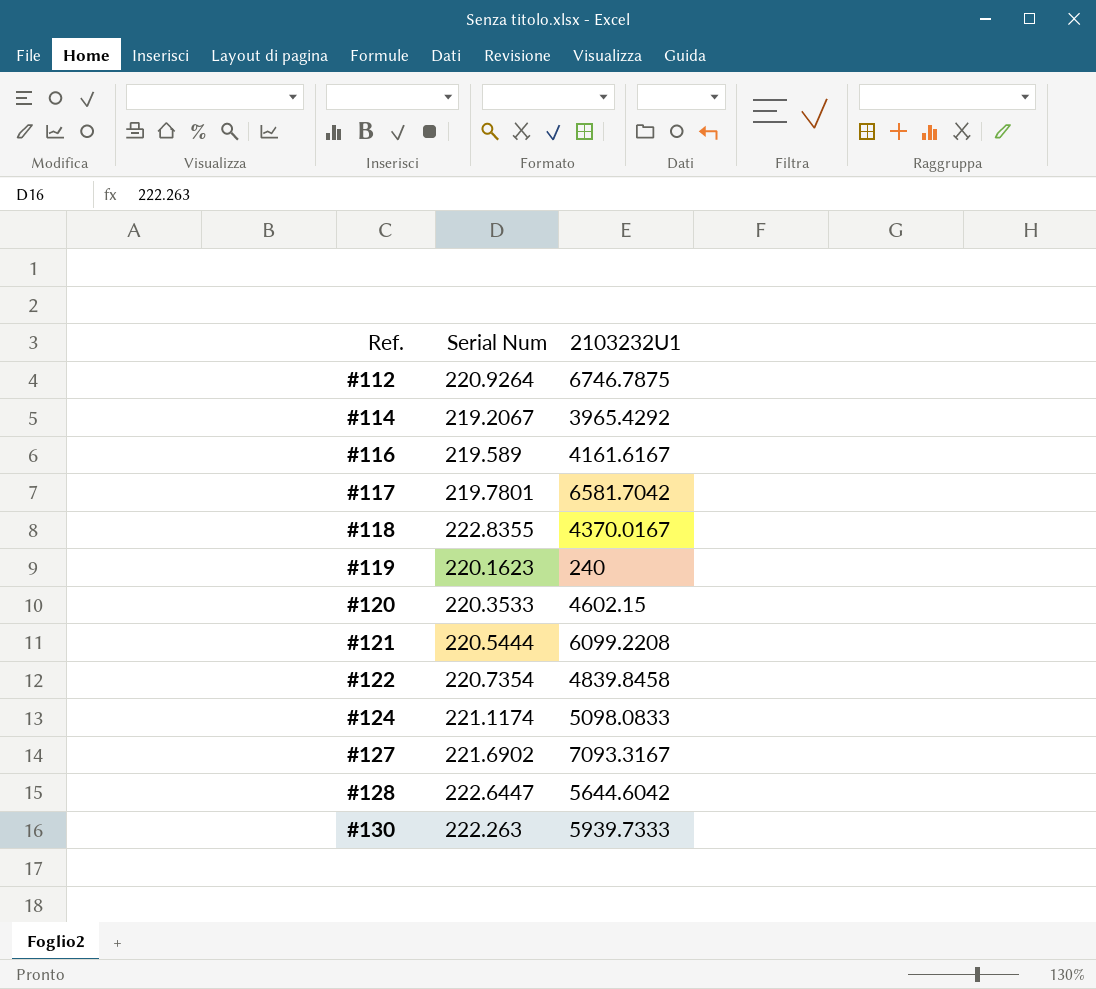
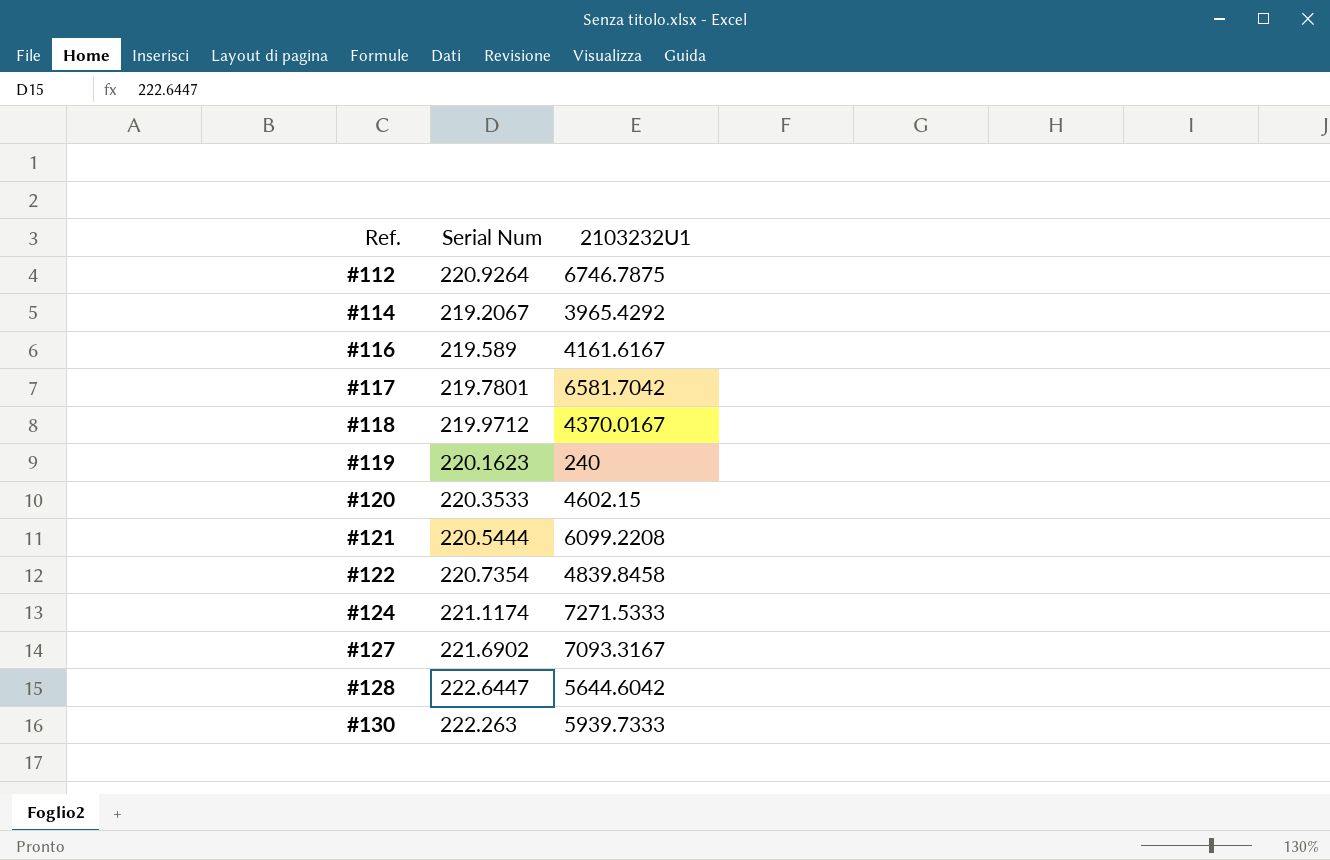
#118 | Serial Num: 222.8355 -> 219.9712
#124 | 2103232U1: 5098.0833 -> 7271.5333

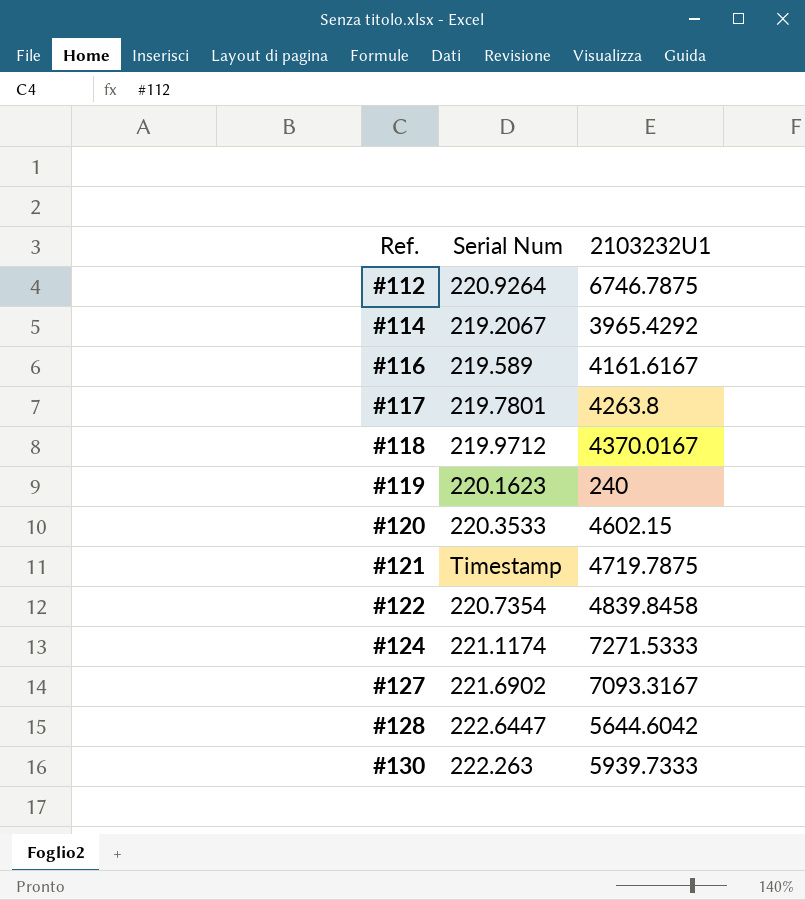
#117 | 2103232U1: 6581.7042 -> 4263.8
#121 | Serial Num: 220.5444 -> Timestamp
#121 | 2103232U1: 6099.2208 -> 4719.7875

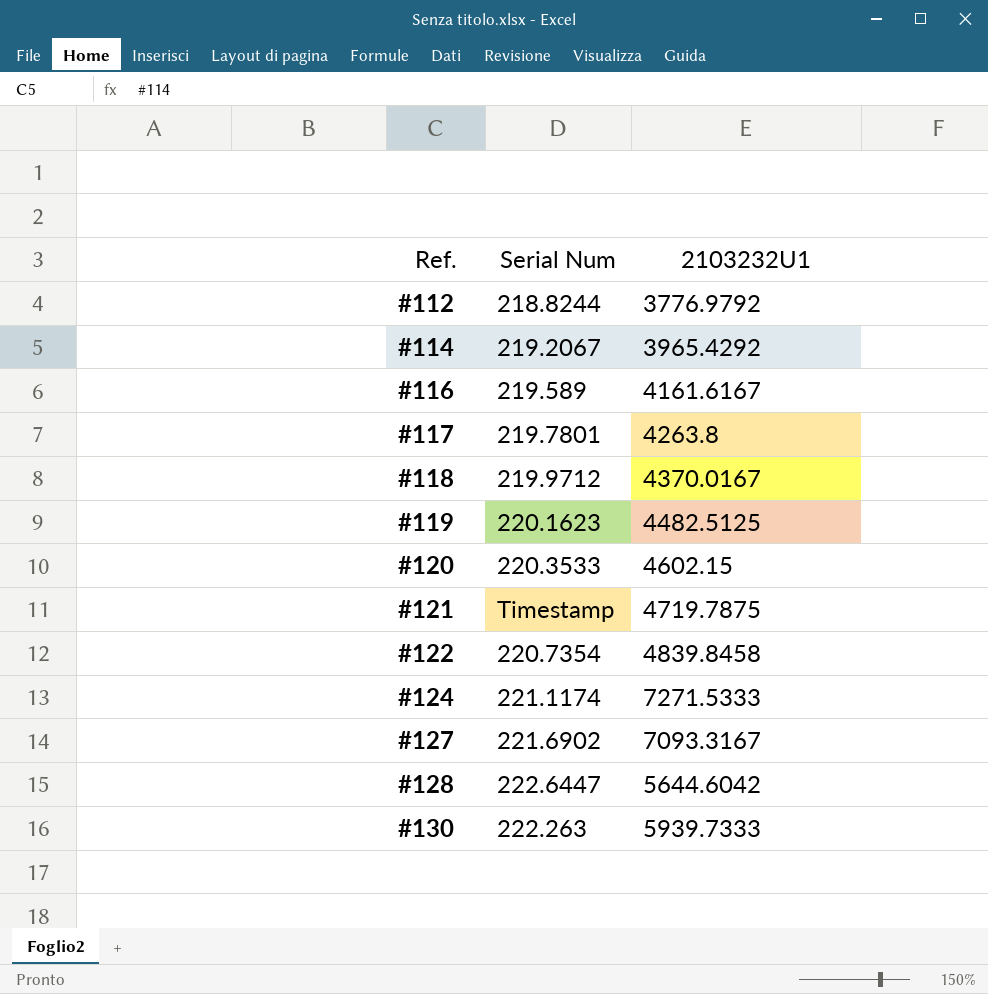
#112 | Serial Num: 220.9264 -> 218.8244
#112 | 2103232U1: 6746.7875 -> 3776.9792
#119 | 2103232U1: 240 -> 4482.5125

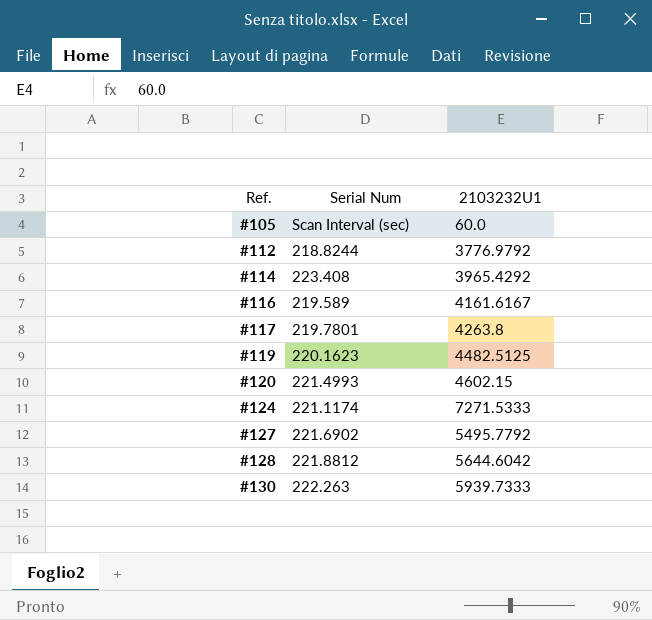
row #118: 219.9712 | 4370.0167 -> none
row #121: Timestamp | 4719.7875 -> none
row #122: 220.7354 | 4839.8458 -> none
row #105: none -> Scan Interval (sec) | 60.0
#114 | Serial Num: 219.2067 -> 223.408
#120 | Serial Num: 220.3533 -> 221.4993
#127 | 2103232U1: 7093.3167 -> 5495.7792
#128 | Serial Num: 222.6447 -> 221.8812

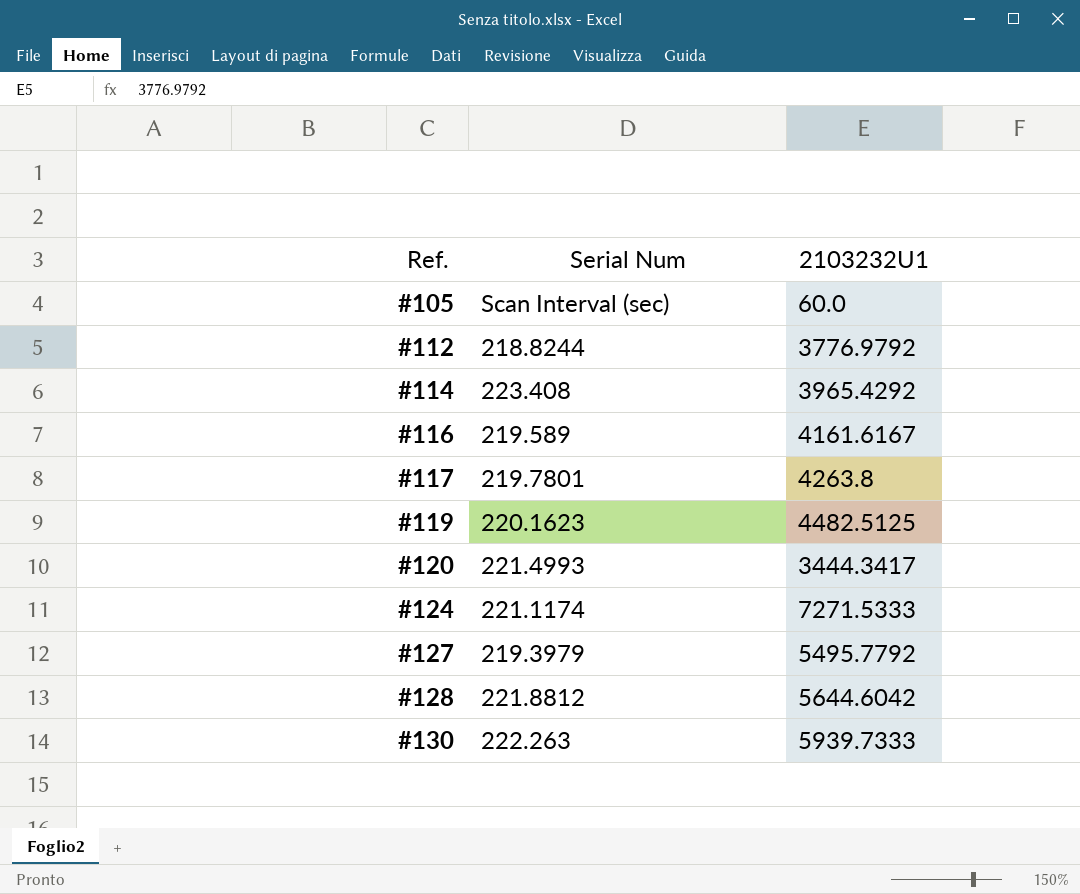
#120 | 2103232U1: 4602.15 -> 3444.3417
#127 | Serial Num: 221.6902 -> 219.3979

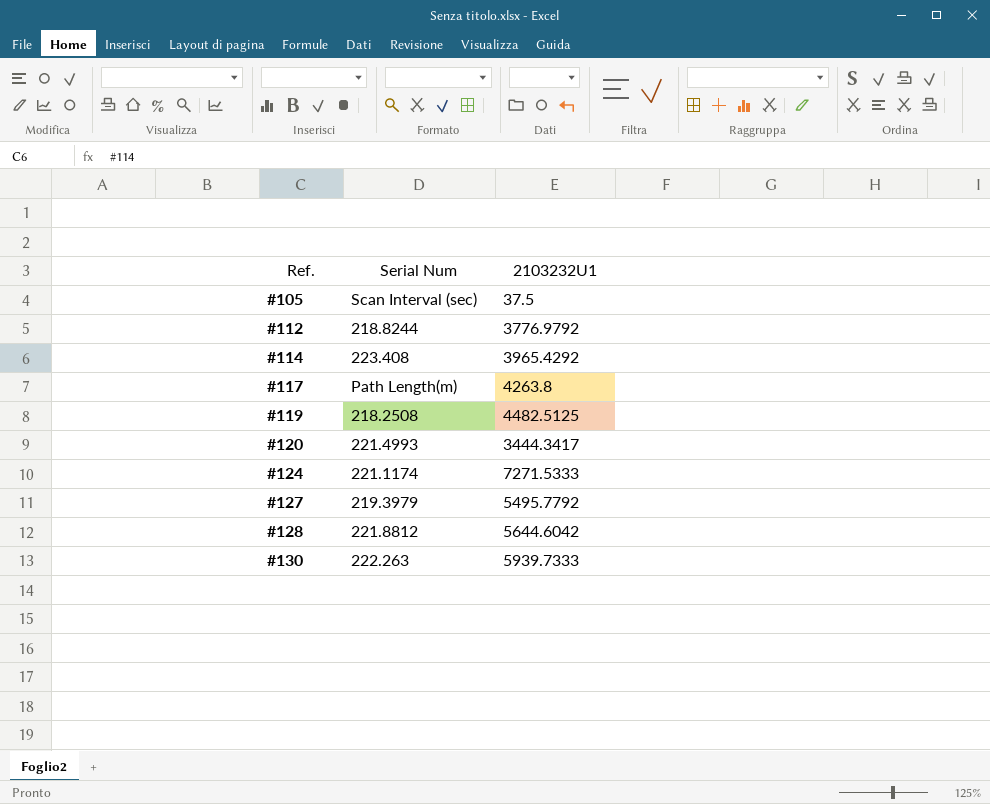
row #116: 219.589 | 4161.6167 -> none
#105 | 2103232U1: 60.0 -> 37.5
#117 | Serial Num: 219.7801 -> Path Length(m)
#119 | Serial Num: 220.1623 -> 218.2508

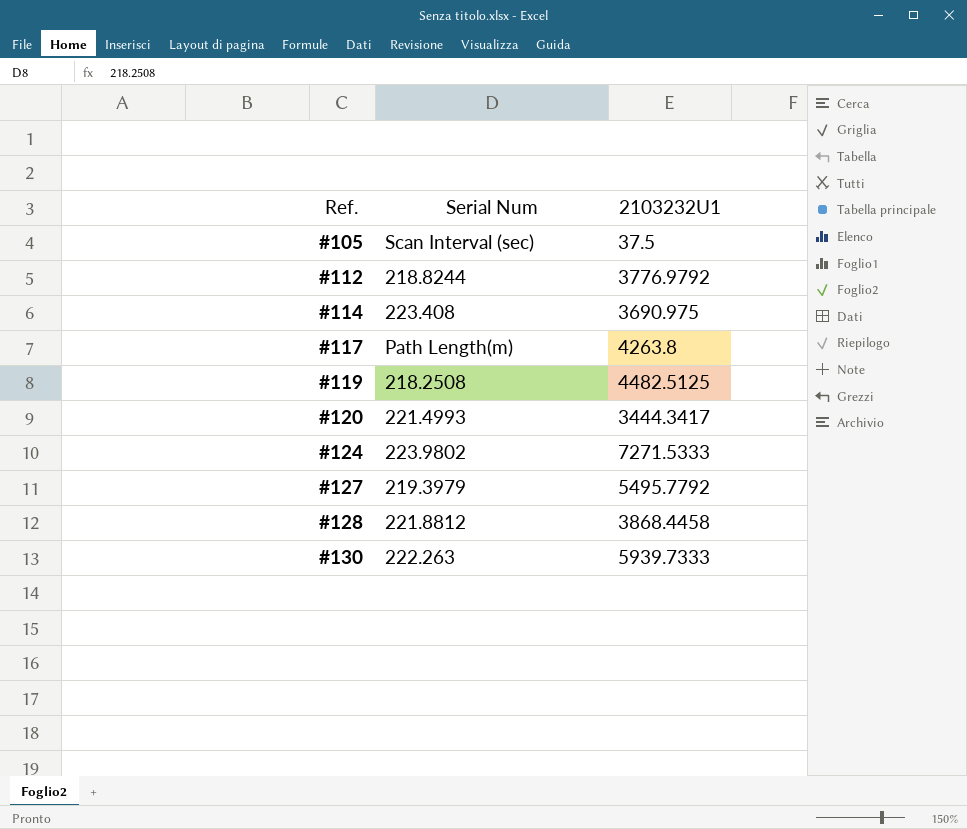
#114 | 2103232U1: 3965.4292 -> 3690.975
#124 | Serial Num: 221.1174 -> 223.9802
#128 | 2103232U1: 5644.6042 -> 3868.4458

